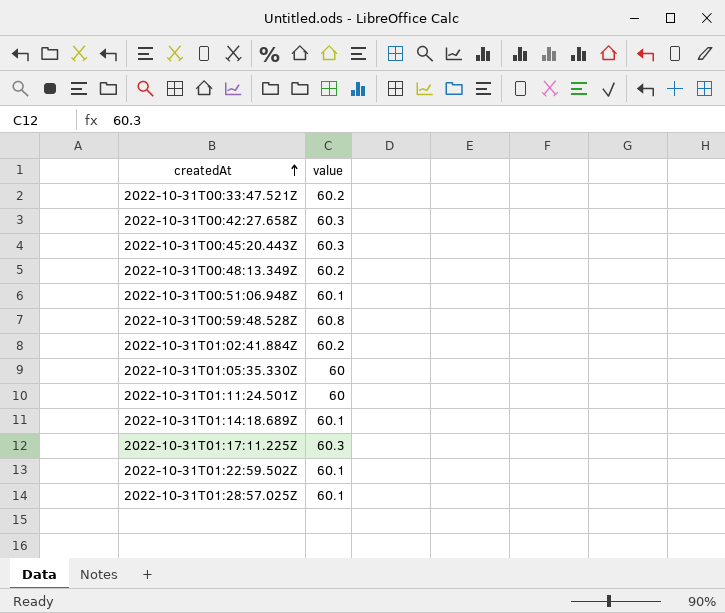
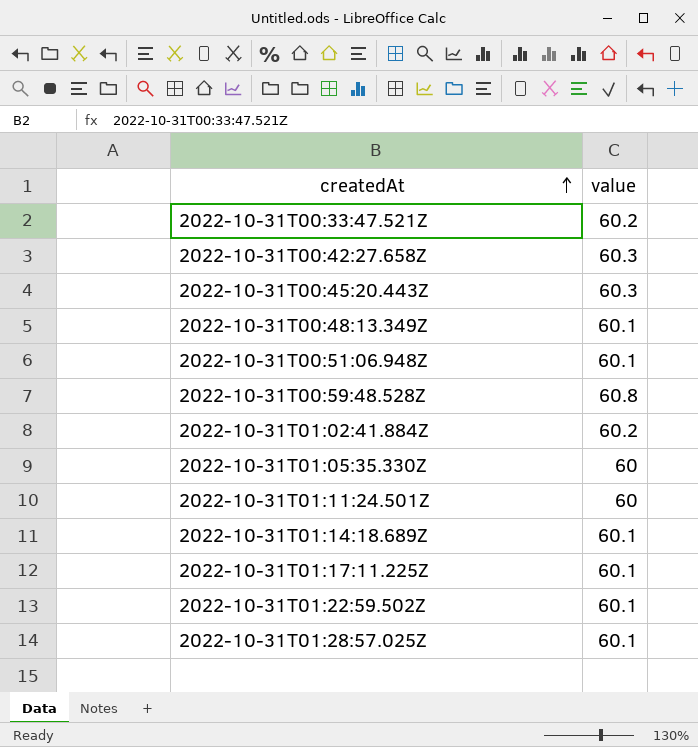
2022-10-31T00:48:13.349Z | value: 60.2 -> 60.1
2022-10-31T01:17:11.225Z | value: 60.3 -> 60.1

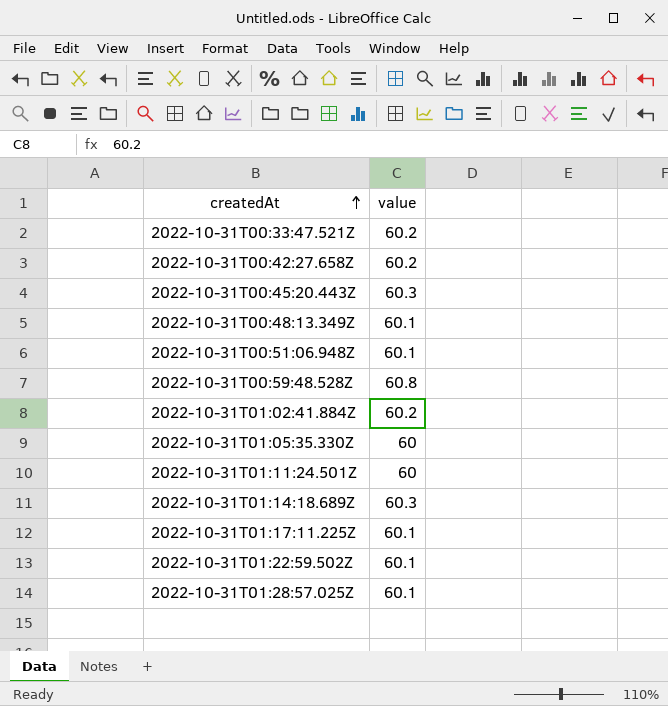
2022-10-31T00:42:27.658Z | value: 60.3 -> 60.2
2022-10-31T01:14:18.689Z | value: 60.1 -> 60.3

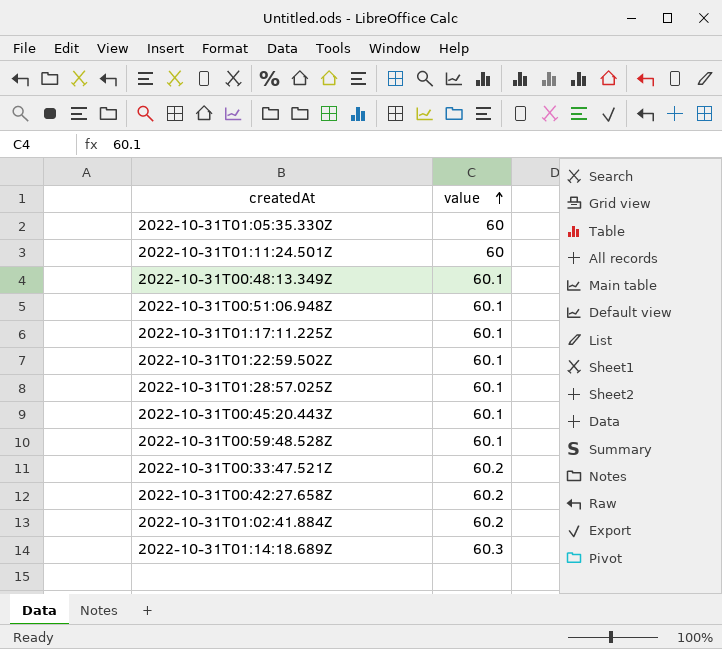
row order: createdAt ascending -> value ascending
2022-10-31T00:45:20.443Z | value: 60.3 -> 60.1
2022-10-31T00:59:48.528Z | value: 60.8 -> 60.1

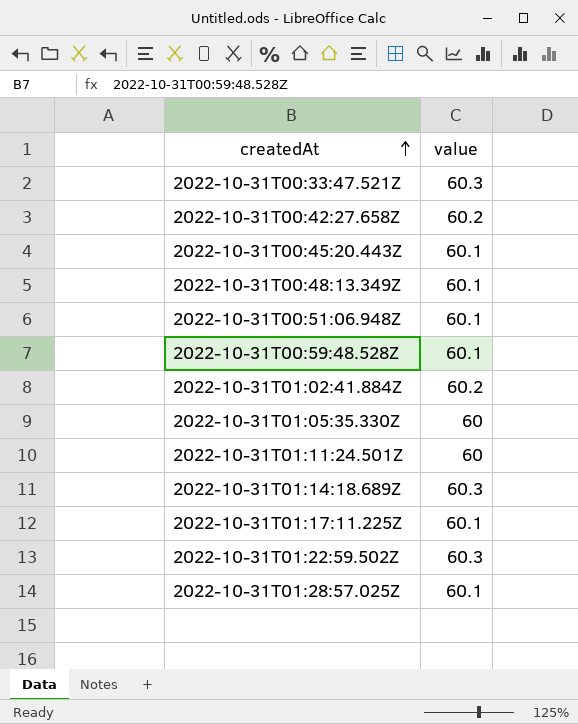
row order: value ascending -> createdAt ascending
2022-10-31T00:33:47.521Z | value: 60.2 -> 60.3
2022-10-31T01:22:59.502Z | value: 60.1 -> 60.3

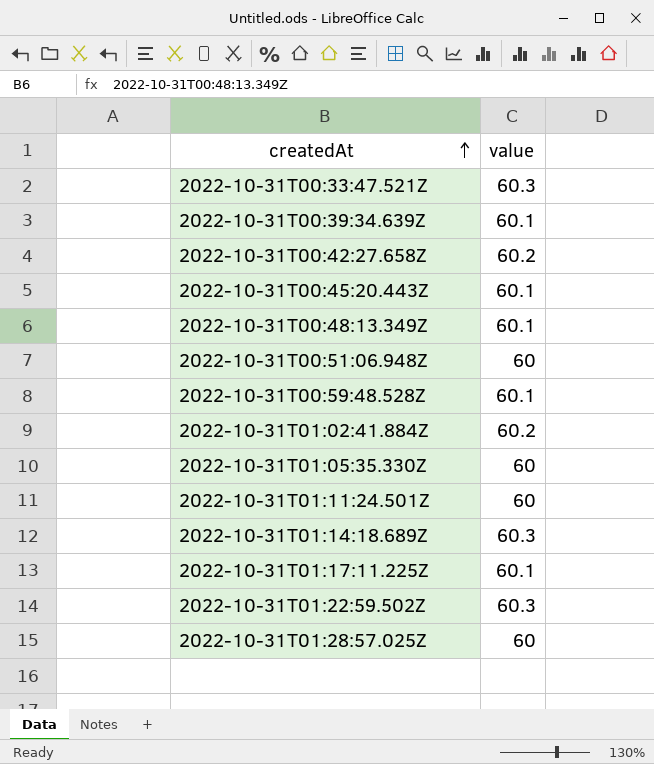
row 2022-10-31T00:39:34.639Z: none -> 60.1
2022-10-31T00:51:06.948Z | value: 60.1 -> 60
2022-10-31T01:28:57.025Z | value: 60.1 -> 60

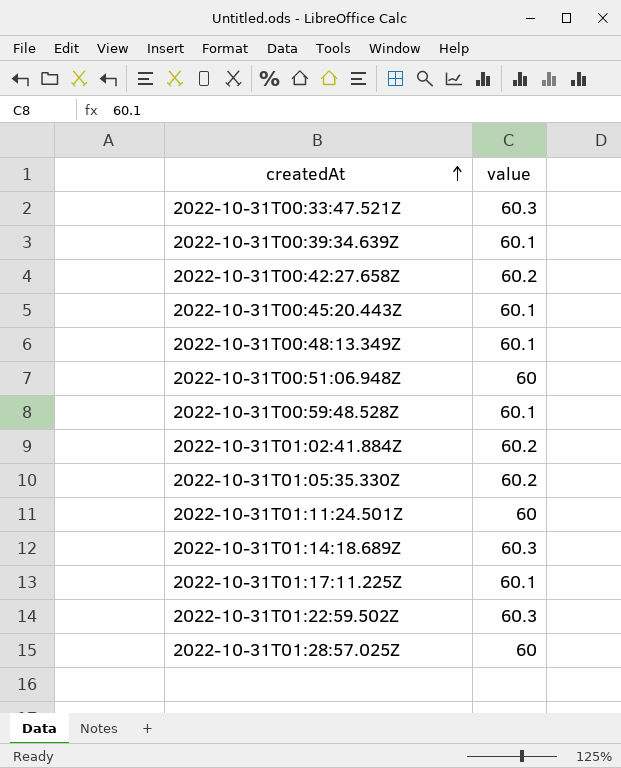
2022-10-31T01:05:35.330Z | value: 60 -> 60.2

